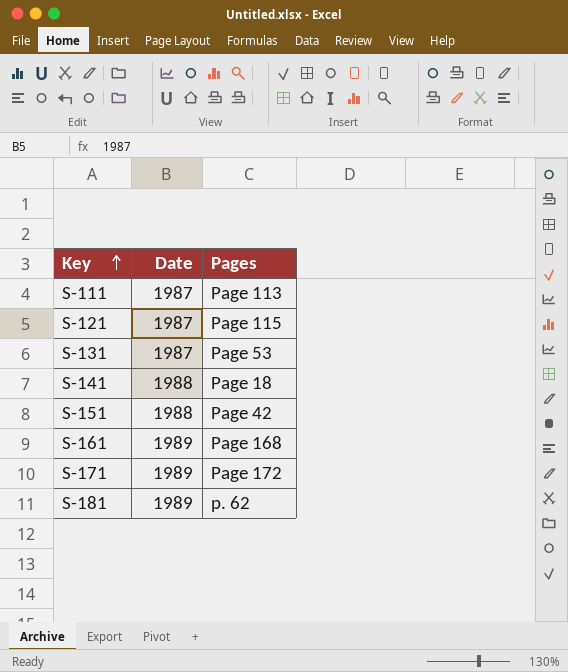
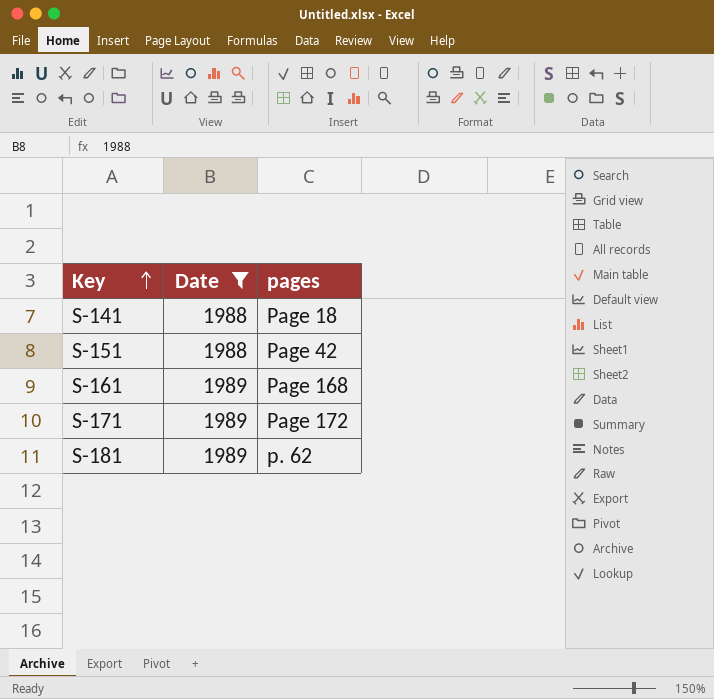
filter: none -> Date != 1987
column name: Pages -> pages

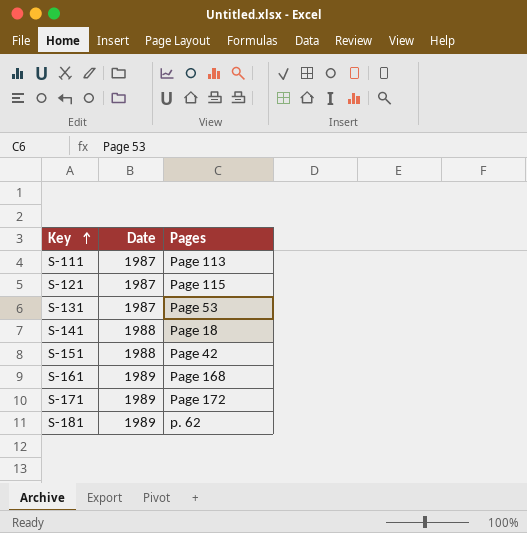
filter: Date != 1987 -> none
column name: pages -> Pages

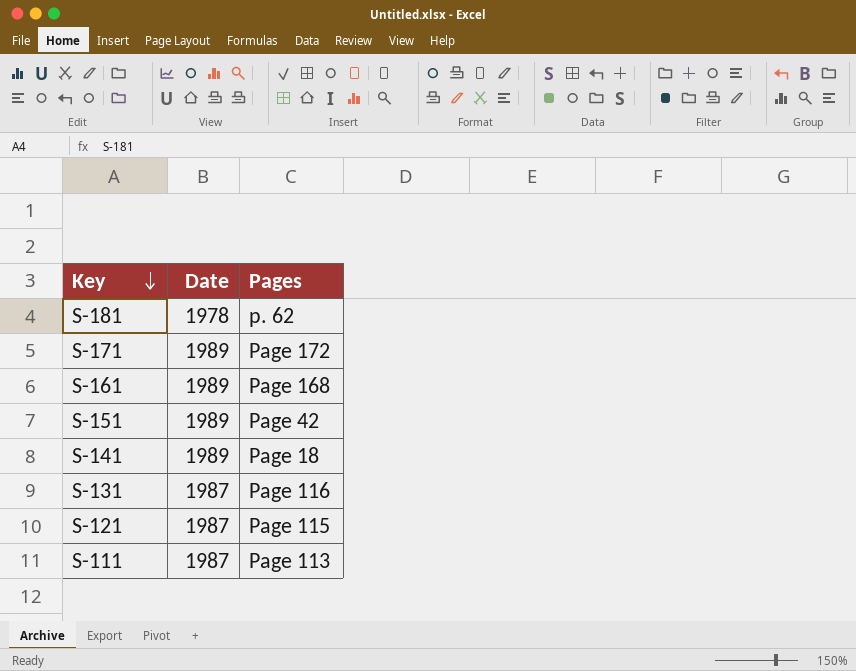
row order: Key ascending -> Key descending
S-181 | Date: 1989 -> 1978
S-151 | Date: 1988 -> 1989
S-141 | Date: 1988 -> 1989
S-131 | Pages: Page 53 -> Page 116

